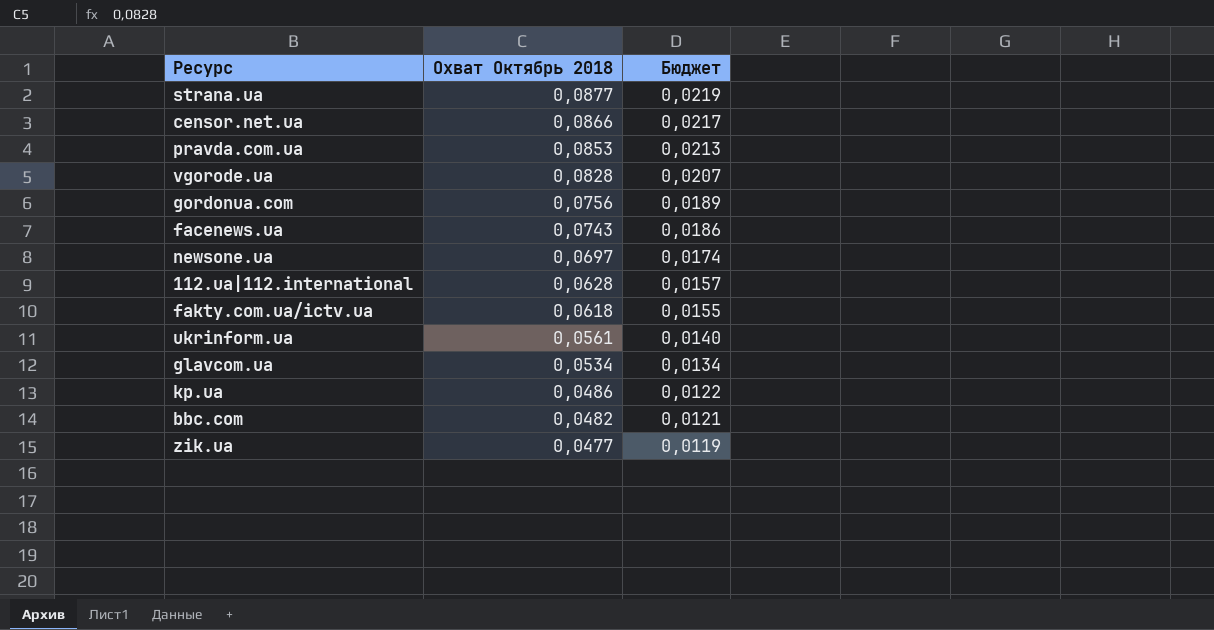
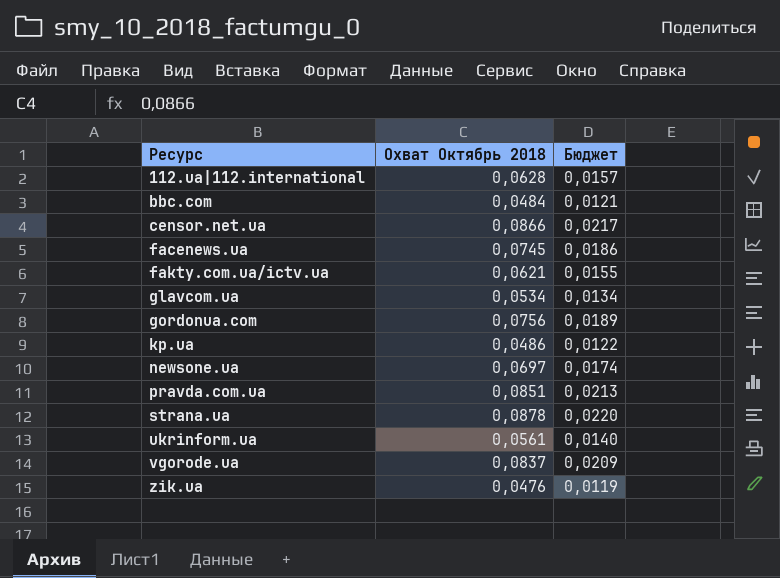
row order: Охват Октябрь 2018 descending -> Ресурс ascending
bbc.com | Охват Октябрь 2018: 0,0482 -> 0,0484
facenews.ua | Охват Октябрь 2018: 0,0743 -> 0,0745
fakty.com.ua/ictv.ua | Охват Октябрь 2018: 0,0618 -> 0,0621
pravda.com.ua | Охват Октябрь 2018: 0,0853 -> 0,0851
strana.ua | Охват Октябрь 2018: 0,0877 -> 0,0878
strana.ua | Бюджет: 0,0219 -> 0,0220
vgorode.ua | Охват Октябрь 2018: 0,0828 -> 0,0837
vgorode.ua | Бюджет: 0,0207 -> 0,0209
zik.ua | Охват Октябрь 2018: 0,0477 -> 0,0476

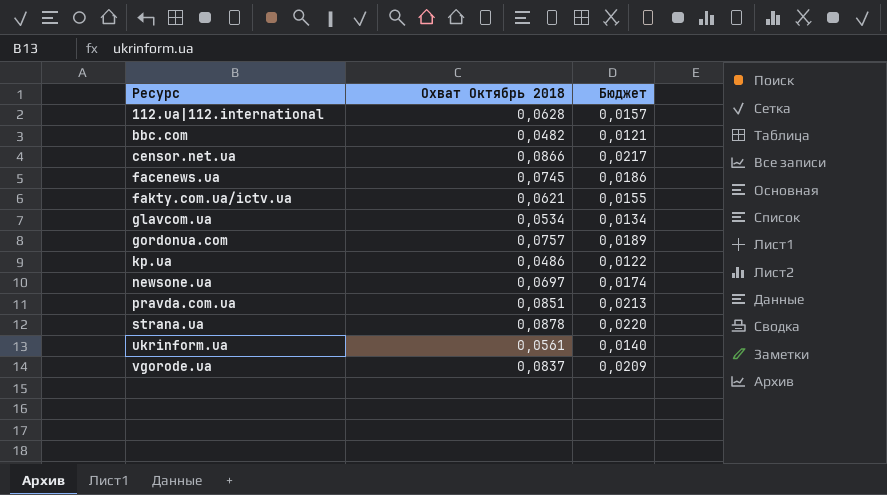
row zik.ua: 0,0476 | 0,0119 -> none
bbc.com | Охват Октябрь 2018: 0,0484 -> 0,0482
gordonua.com | Охват Октябрь 2018: 0,0756 -> 0,0757

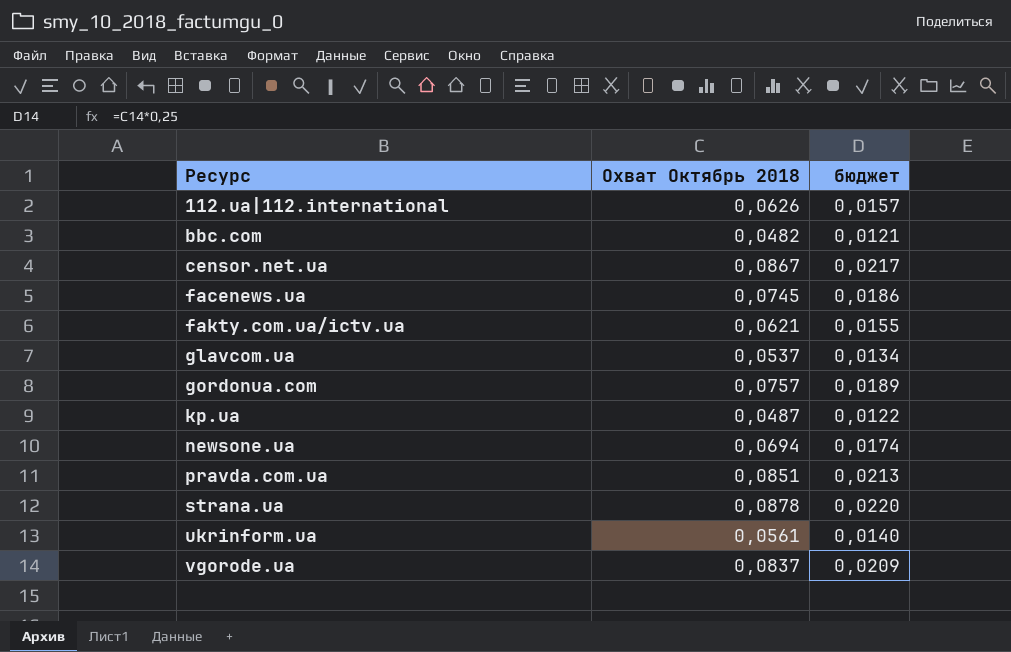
column name: Бюджет -> бюджет
112.ua|112.international | Охват Октябрь 2018: 0,0628 -> 0,0626
censor.net.ua | Охват Октябрь 2018: 0,0866 -> 0,0867
glavcom.ua | Охват Октябрь 2018: 0,0534 -> 0,0537
kp.ua | Охват Октябрь 2018: 0,0486 -> 0,0487
newsone.ua | Охват Октябрь 2018: 0,0697 -> 0,0694

